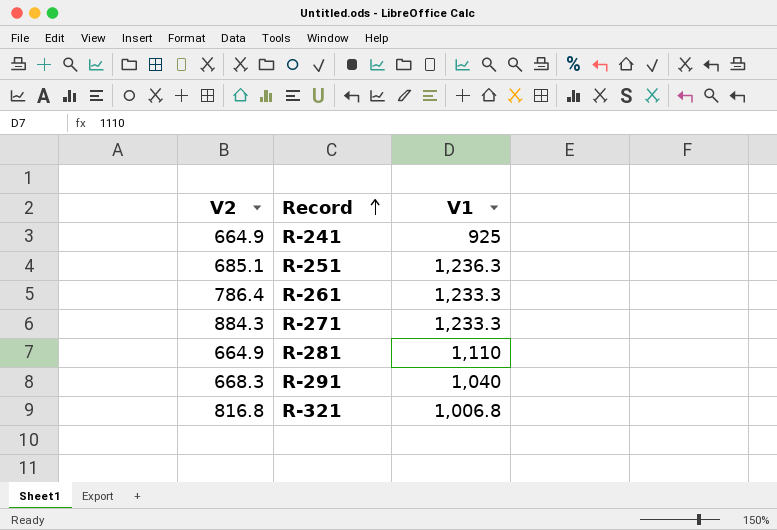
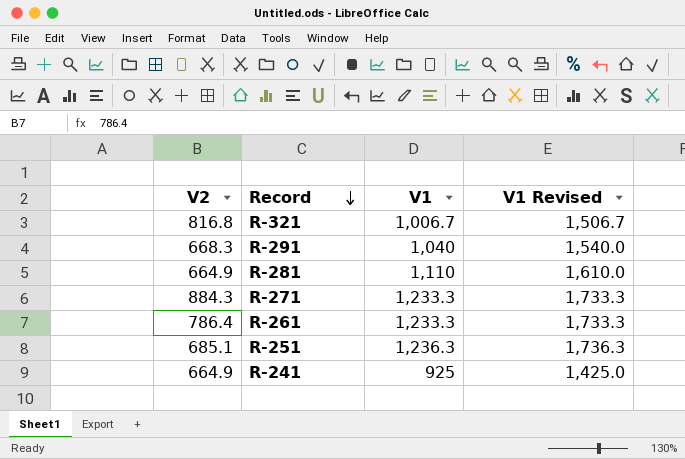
row order: Record ascending -> Record descending
column V1 Revised | formula: none -> [V1] + 500
R-321 | V1: 1,006.8 -> 1,006.7

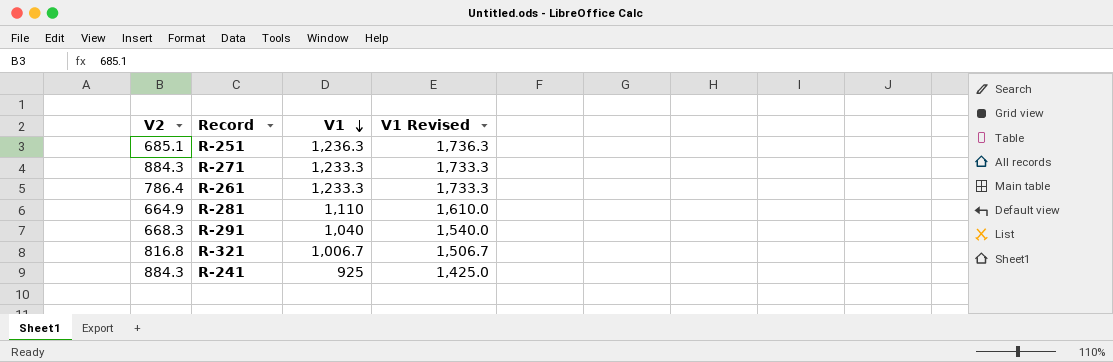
row order: Record descending -> V1 descending
R-241 | V2: 664.9 -> 884.3

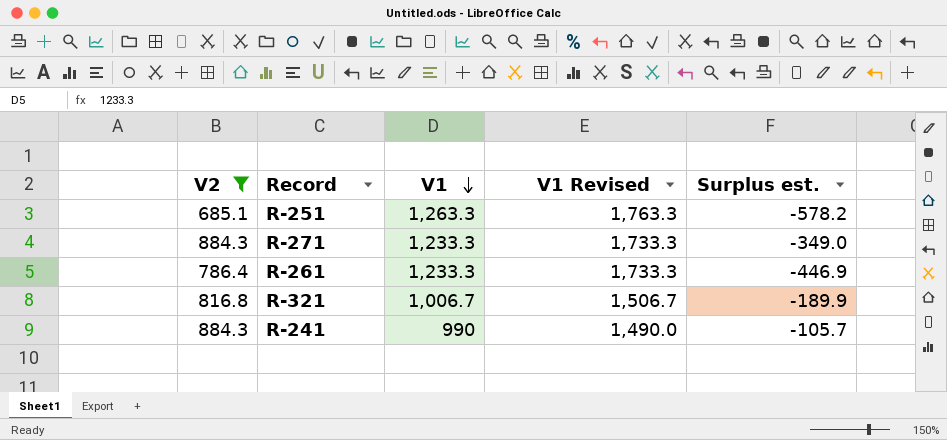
filter: none -> V2 >= 685.1
column Surplus est. | formula: none -> [V2] - [V1]
R-251 | V1: 1,236.3 -> 1,263.3
R-251 | V1 Revised: 1,736.3 -> 1,763.3
R-241 | V1: 925 -> 990
R-241 | V1 Revised: 1,425.0 -> 1,490.0

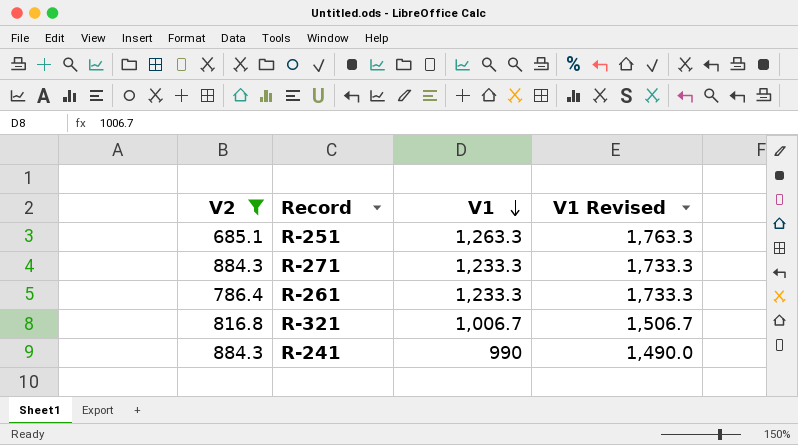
column Surplus est. | formula: [V2] - [V1] -> none

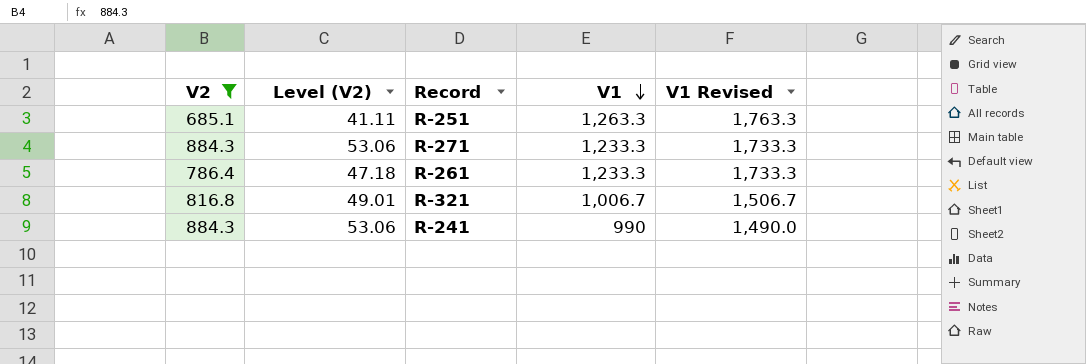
column Level (V2) | formula: none -> [V2] * 0.06

